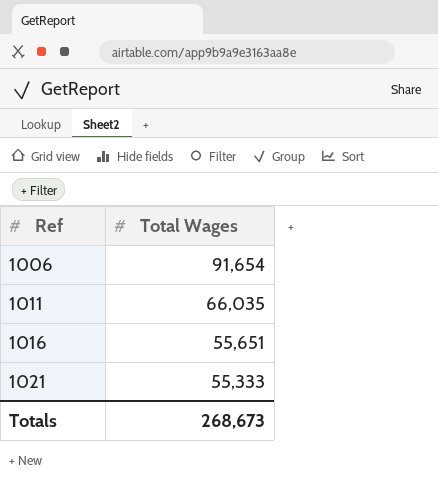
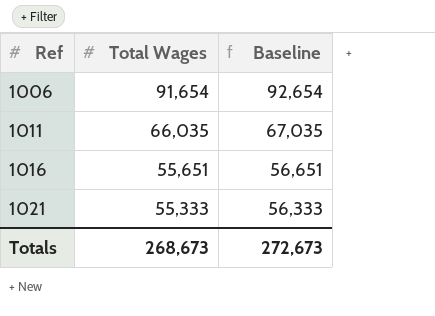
column Baseline | formula: none -> [Total Wages] + 1000

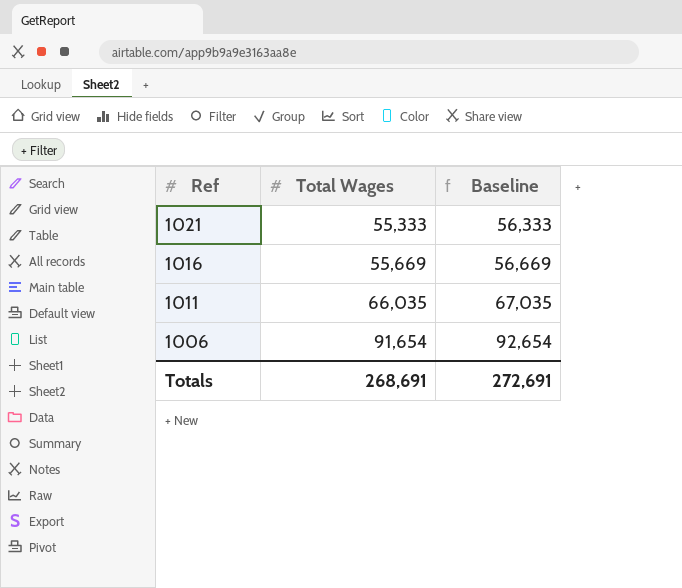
row order: Ref ascending -> Ref descending
1016 | Total Wages: 55,651 -> 55,669
1016 | Baseline: 56,651 -> 56,669
Totals | Total Wages: 268,673 -> 268,691
Totals | Baseline: 272,673 -> 272,691

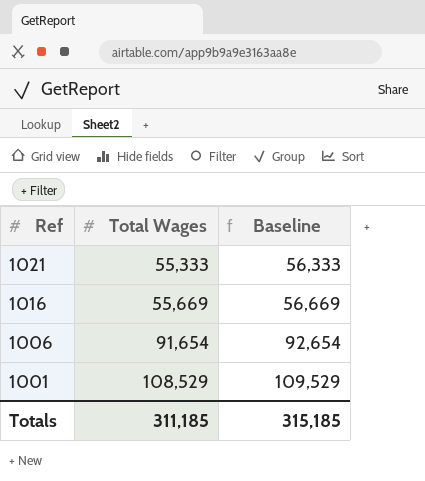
row 1011: 66,035 | 67,035 -> none
row 1001: none -> 108,529 | 109,529
Totals | Total Wages: 268,691 -> 311,185
Totals | Baseline: 272,691 -> 315,185

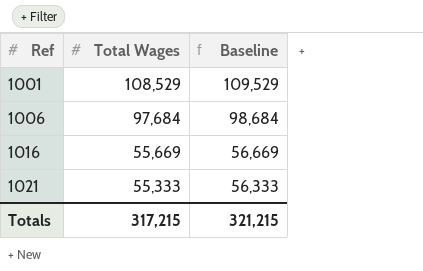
row order: Ref descending -> Ref ascending
1006 | Total Wages: 91,654 -> 97,684
1006 | Baseline: 92,654 -> 98,684
Totals | Total Wages: 311,185 -> 317,215
Totals | Baseline: 315,185 -> 321,215

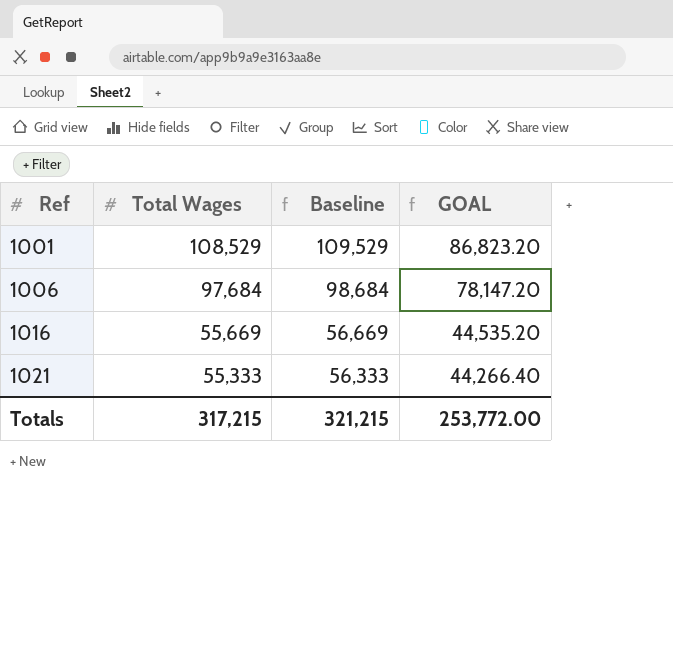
column GOAL | formula: none -> [Total Wages] * 0.8

